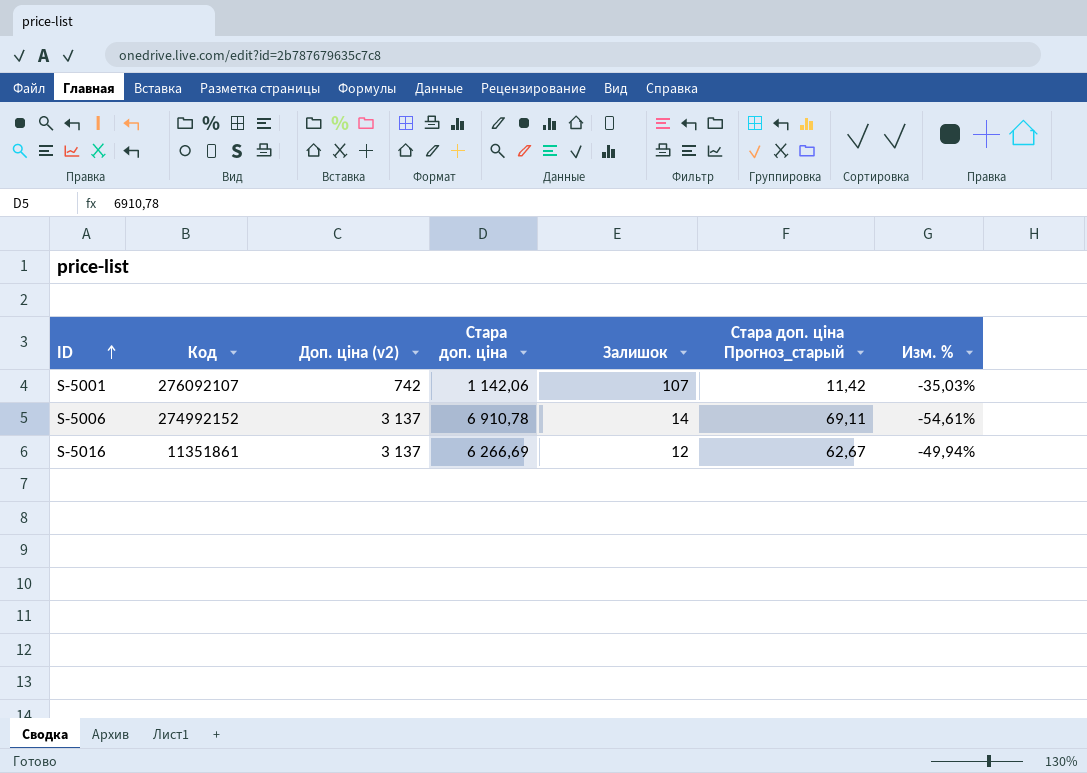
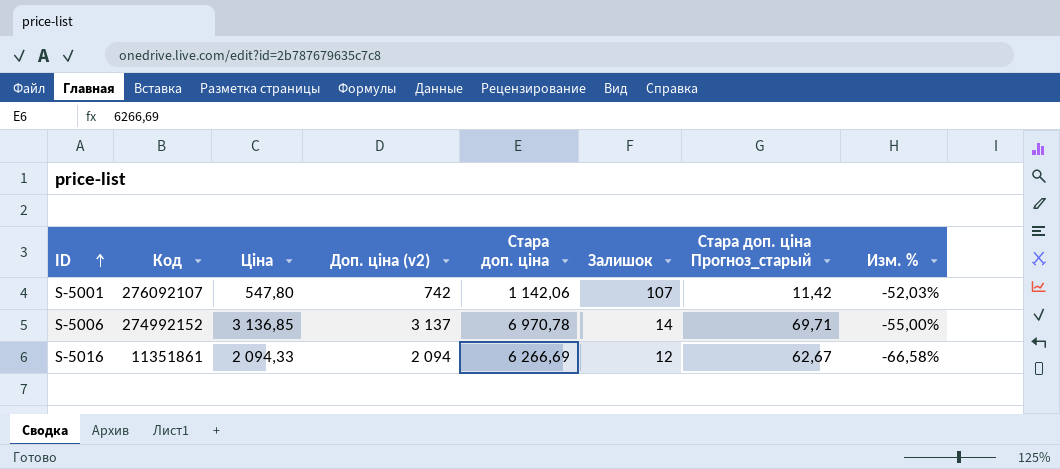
column Ціна | position: none -> 3
column Изм. % | formula: ([Доп. ціна (v2)] - [Стара доп. ціна]) / [Стара доп. ціна] -> ([Ціна] - [Стара доп. ціна]) / [Стара доп. ціна]
S-5006 | Стара доп. ціна: 6 910,78 -> 6 970,78
S-5006 | Стара доп. ціна Прогноз_старый: 69,11 -> 69,71
S-5016 | Доп. ціна (v2): 3 137 -> 2 094

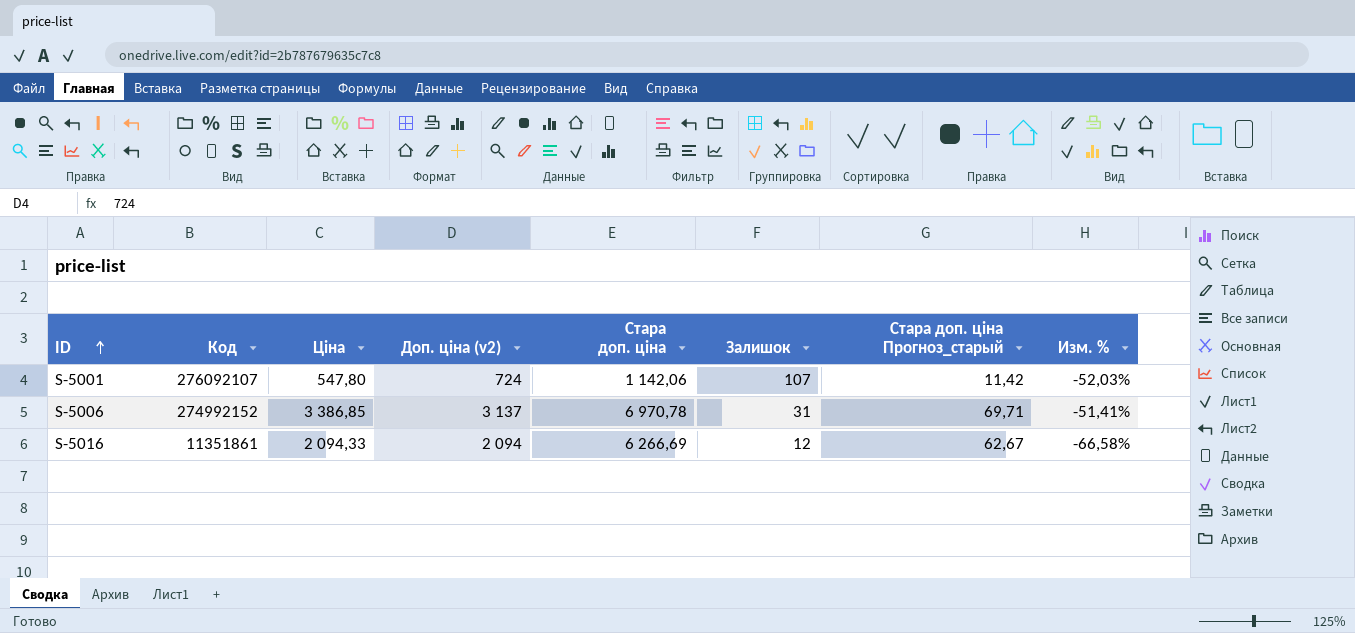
S-5001 | Доп. ціна (v2): 742 -> 724
S-5006 | Ціна: 3 136,85 -> 3 386,85
S-5006 | Залишок: 14 -> 31
S-5006 | Изм. %: -55,00% -> -51,41%

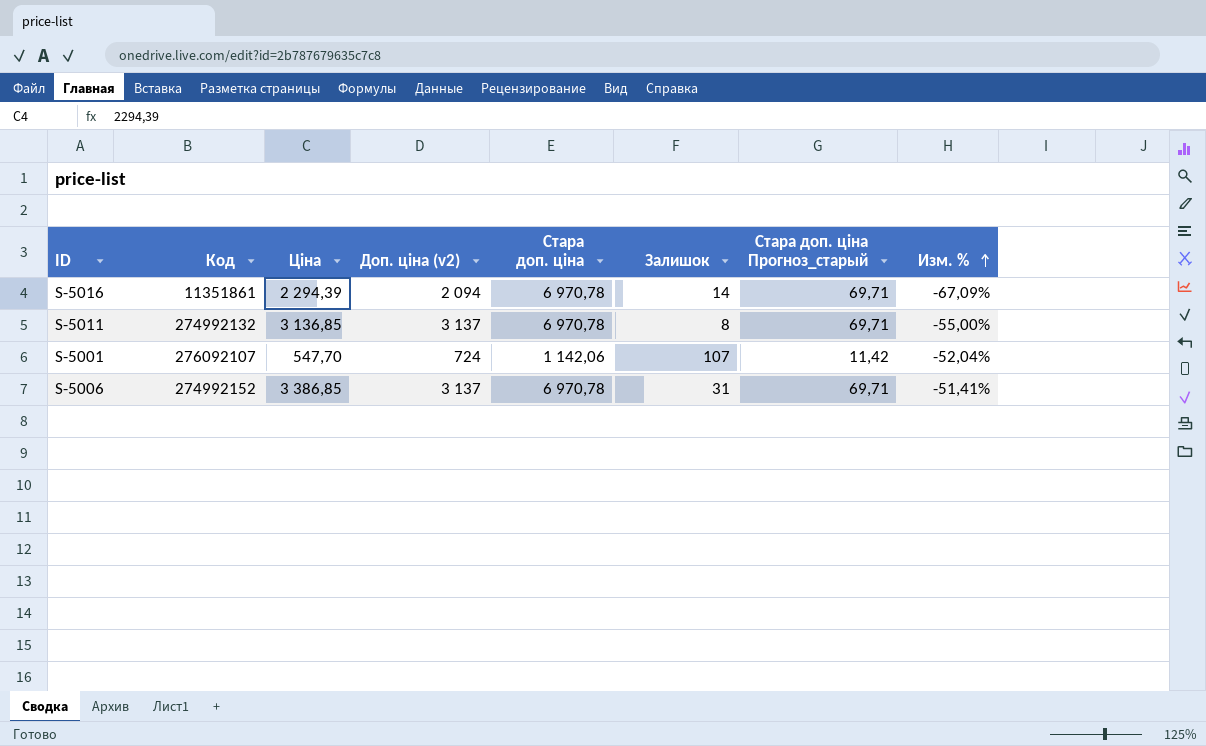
row order: ID ascending -> Изм. % ascending
S-5016 | Ціна: 2 094,33 -> 2 294,39
S-5016 | Стара доп. ціна: 6 266,69 -> 6 970,78
S-5016 | Залишок: 12 -> 14
S-5016 | Стара доп. ціна Прогноз_старый: 62,67 -> 69,71
S-5016 | Изм. %: -66,58% -> -67,09%
row S-5011: none -> 274992132 | 3 136,85 | 3 137 | 6 970,78 | 8 | 69,71 | -55,00%
S-5001 | Ціна: 547,80 -> 547,70
S-5001 | Изм. %: -52,03% -> -52,04%

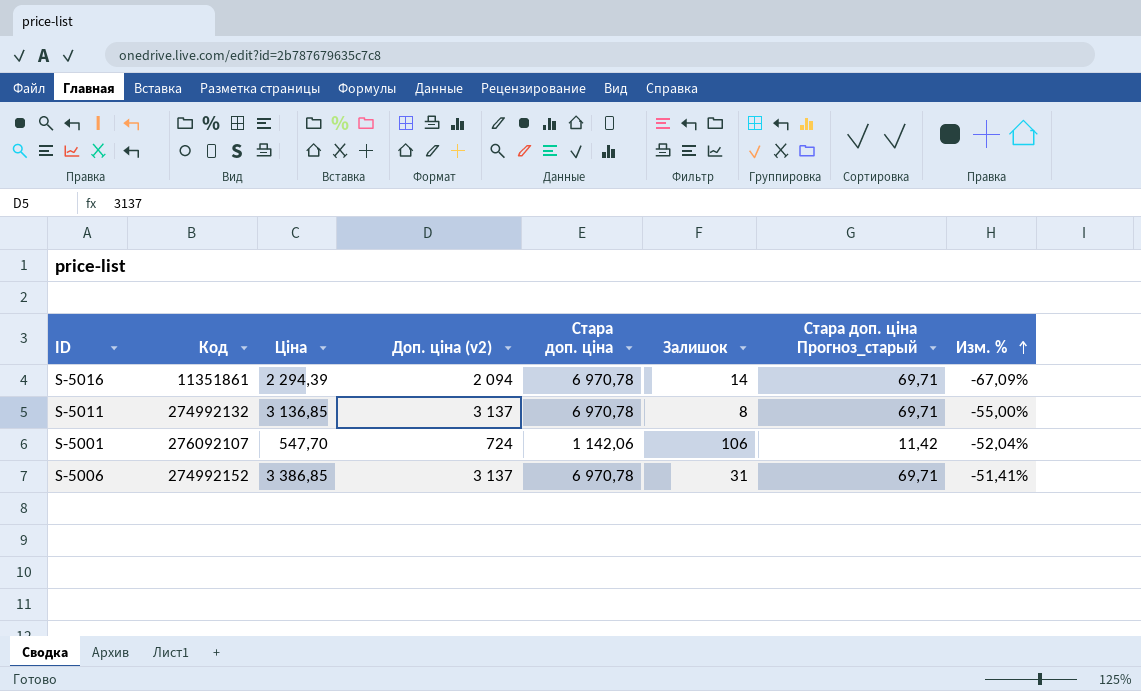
S-5001 | Залишок: 107 -> 106

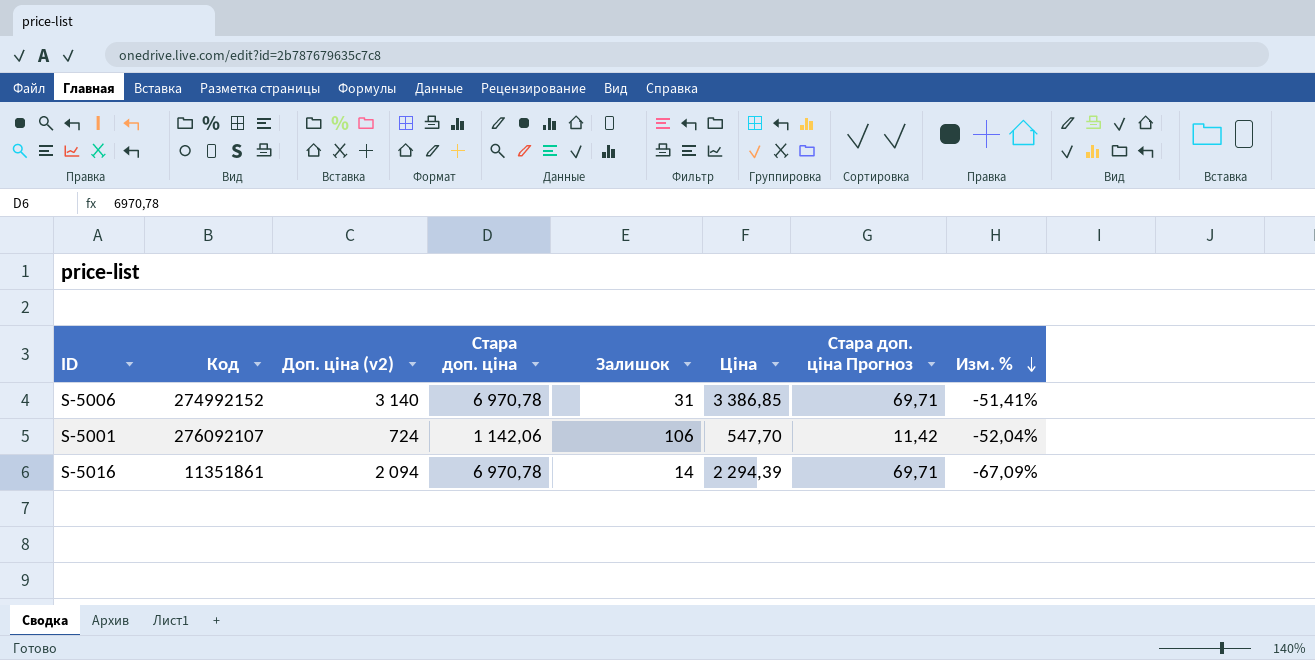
row order: Изм. % ascending -> Изм. % descending
column Ціна | position: 3 -> 6
column name: Стара доп. ціна Прогноз_старый -> Стара доп. ціна Прогноз
row S-5011: 274992132 | 3 136,85 | 3 137 | 6 970,78 | 8 | 69,71 | -55,00% -> none
S-5006 | Доп. ціна (v2): 3 137 -> 3 140

